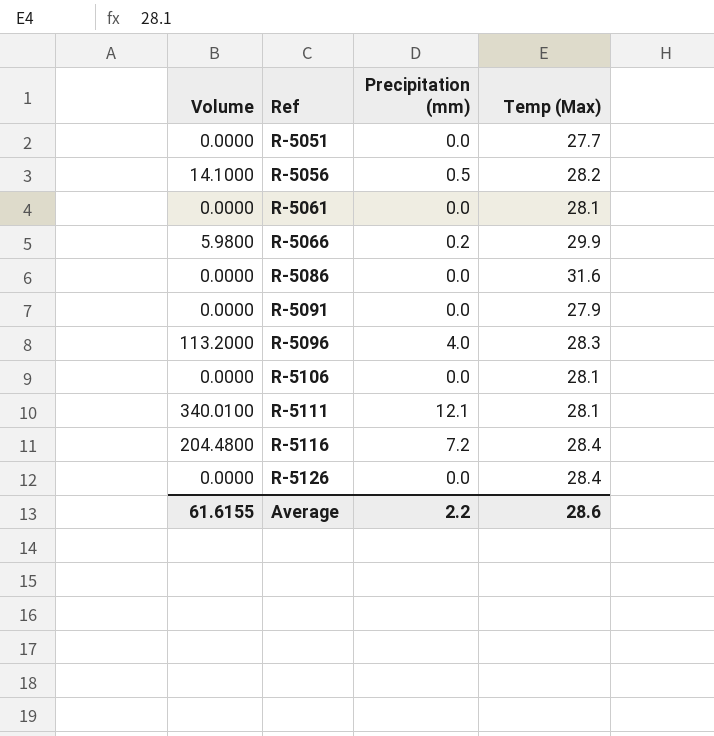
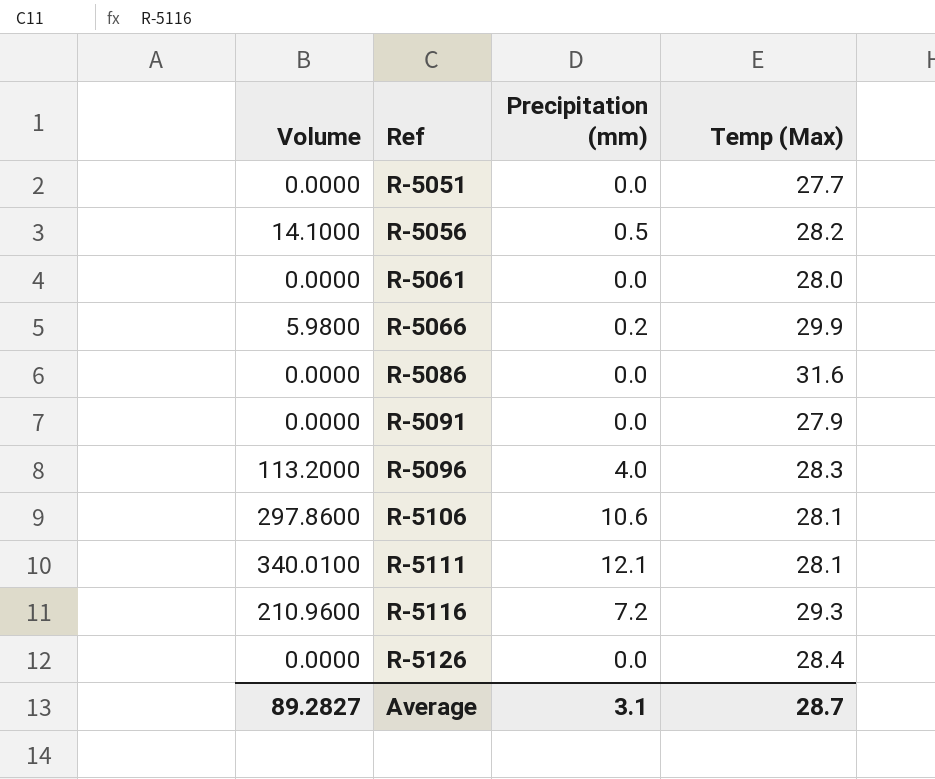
R-5061 | Temp (Max): 28.1 -> 28.0
R-5106 | Volume: 0.0000 -> 297.8600
R-5106 | Precipitation (mm): 0.0 -> 10.6
R-5116 | Volume: 204.4800 -> 210.9600
R-5116 | Temp (Max): 28.4 -> 29.3
Average | Volume: 61.6155 -> 89.2827
Average | Precipitation (mm): 2.2 -> 3.1
Average | Temp (Max): 28.6 -> 28.7

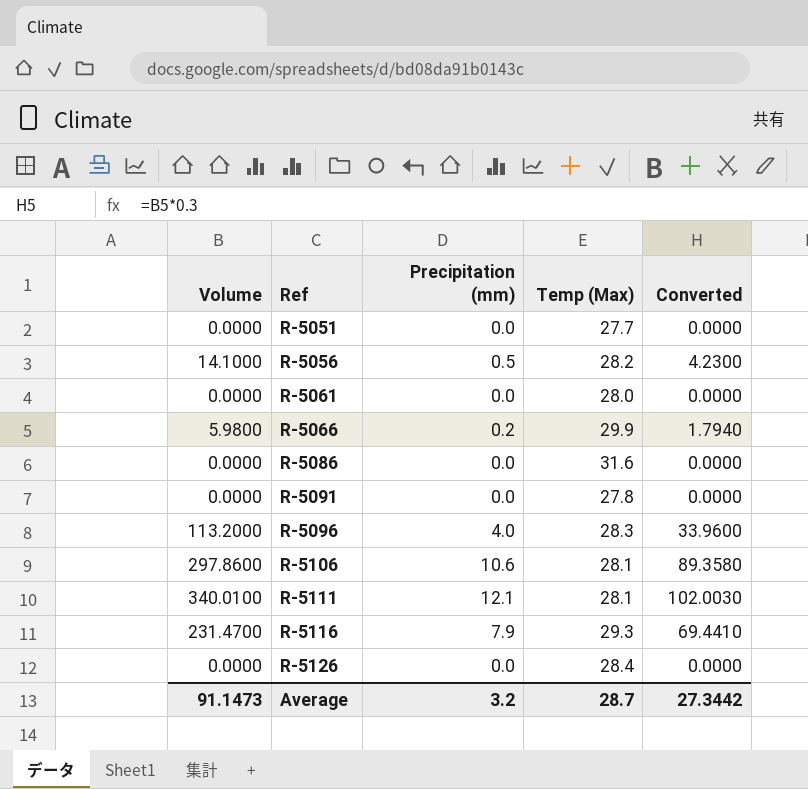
column Converted | formula: none -> [Volume] * 0.3
R-5091 | Temp (Max): 27.9 -> 27.8
R-5116 | Volume: 210.9600 -> 231.4700
R-5116 | Precipitation (mm): 7.2 -> 7.9
Average | Volume: 89.2827 -> 91.1473
Average | Precipitation (mm): 3.1 -> 3.2

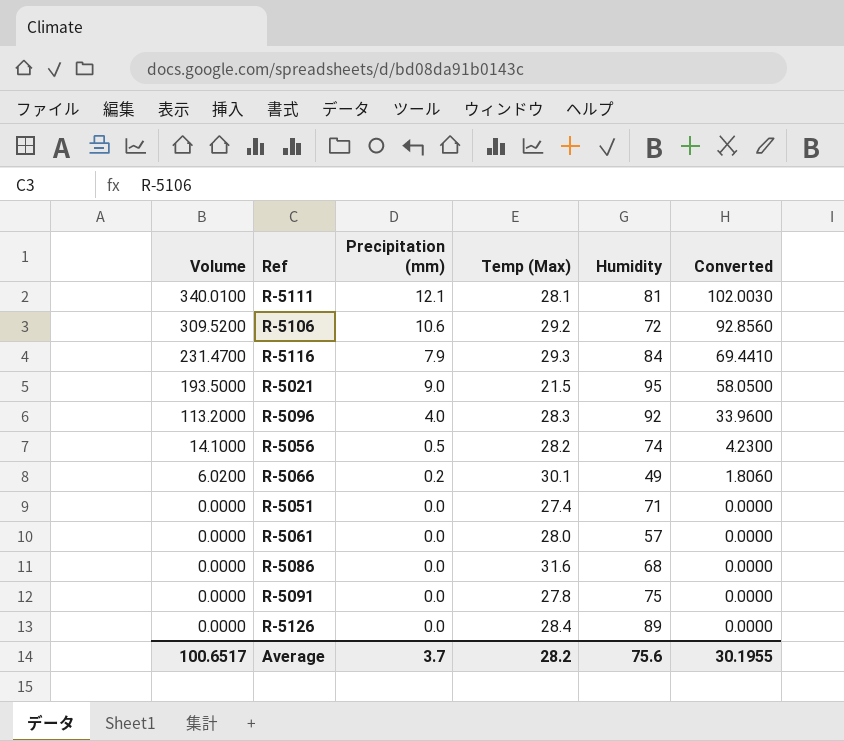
row order: Ref ascending -> Volume descending
column Humidity | position: none -> 5
R-5106 | Volume: 297.8600 -> 309.5200
R-5106 | Temp (Max): 28.1 -> 29.2
R-5106 | Converted: 89.3580 -> 92.8560
row R-5021: none -> 193.5000 | 9.0 | 21.5 | 95 | 58.0500
R-5066 | Volume: 5.9800 -> 6.0200
R-5066 | Temp (Max): 29.9 -> 30.1
R-5066 | Converted: 1.7940 -> 1.8060
R-5051 | Temp (Max): 27.7 -> 27.4
Average | Volume: 91.1473 -> 100.6517
Average | Precipitation (mm): 3.2 -> 3.7
Average | Temp (Max): 28.7 -> 28.2
Average | Converted: 27.3442 -> 30.1955

